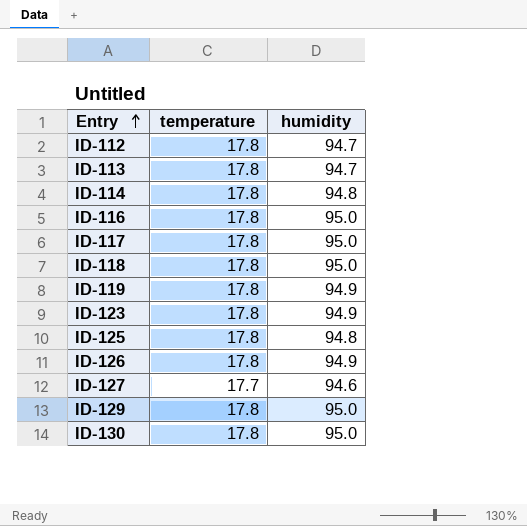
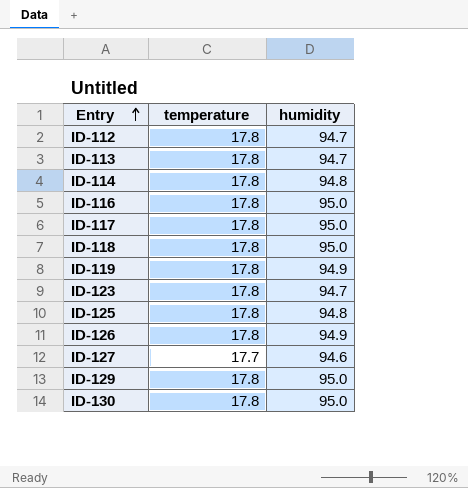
ID-123 | humidity: 94.9 -> 94.7

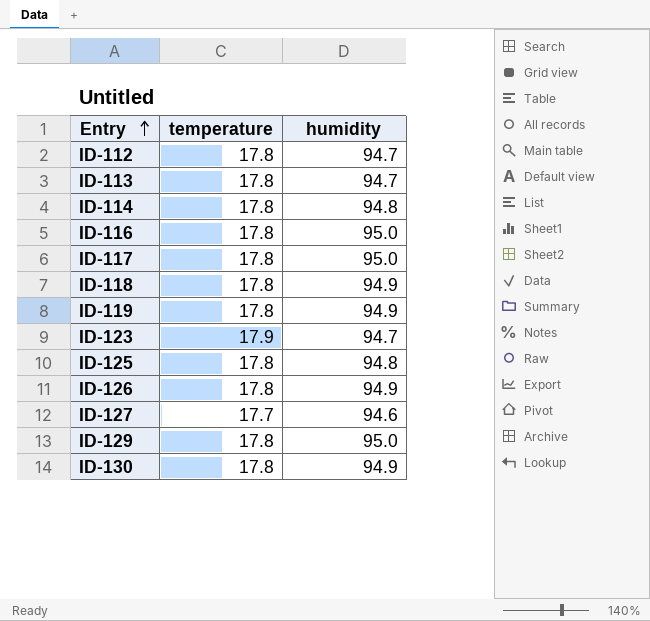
ID-118 | humidity: 95.0 -> 94.9
ID-123 | temperature: 17.8 -> 17.9
ID-130 | humidity: 95.0 -> 94.9

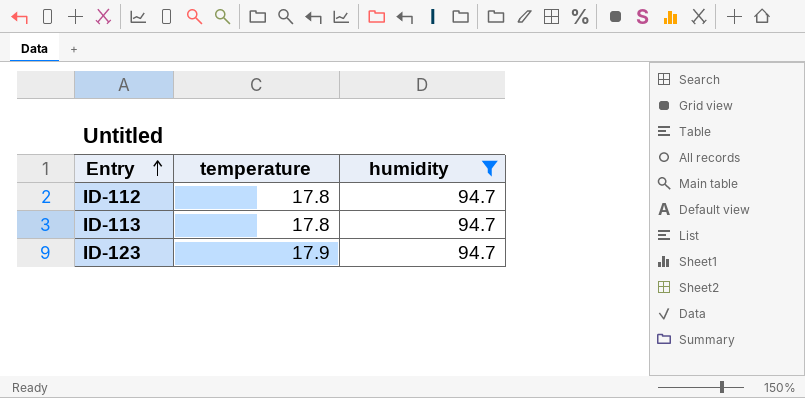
filter: none -> humidity = 94.7

